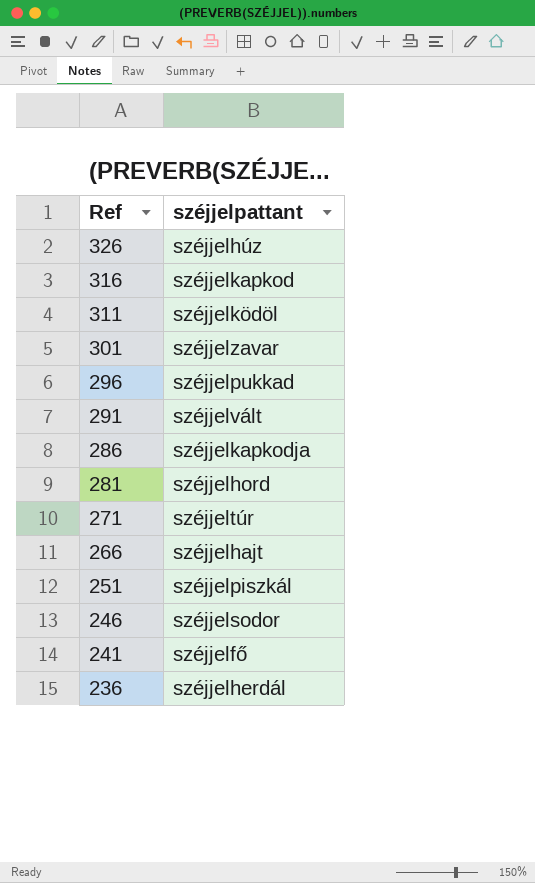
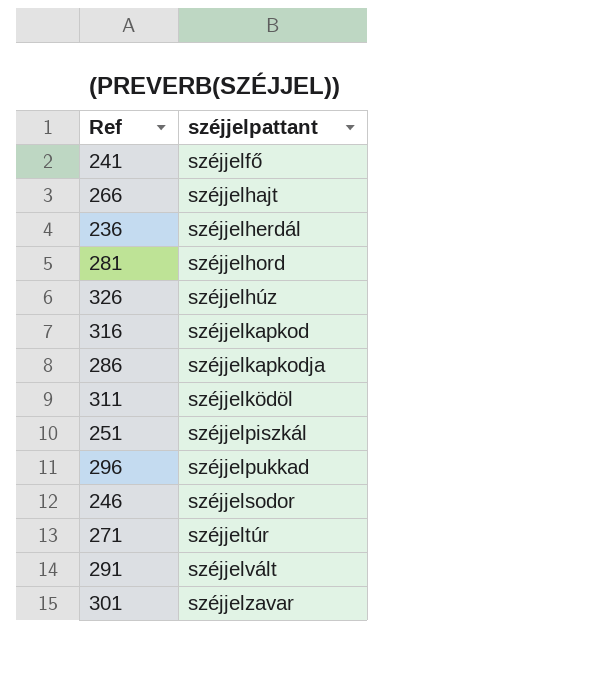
row order: Ref descending -> széjjelpattant ascending

